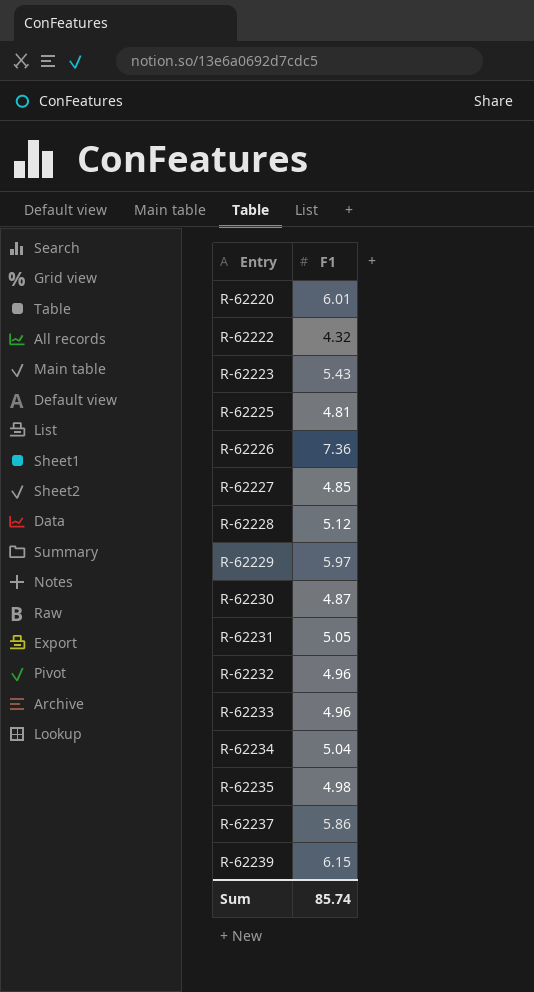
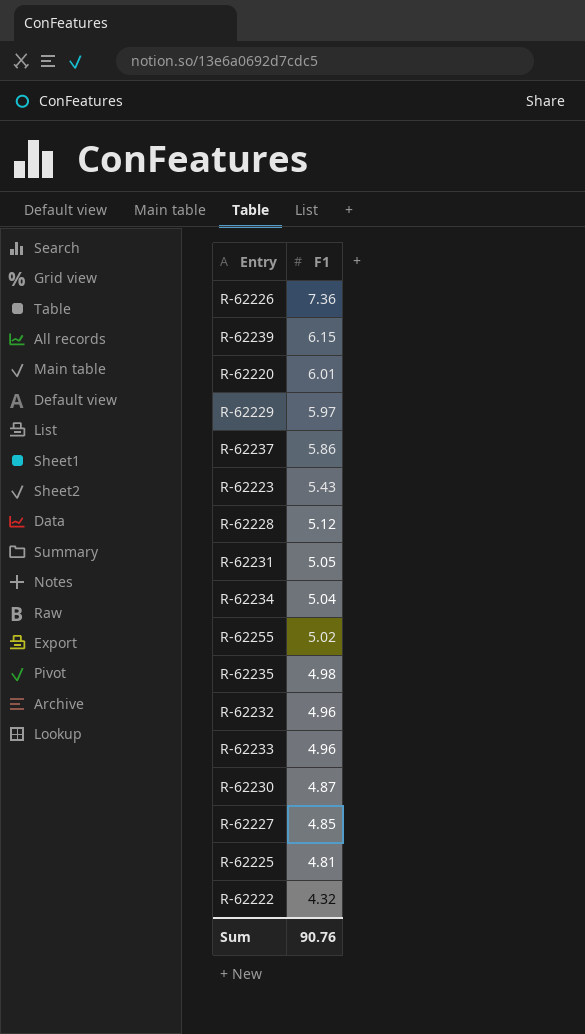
row order: Entry ascending -> F1 descending
row R-62255: none -> 5.02
Sum | F1: 85.74 -> 90.76

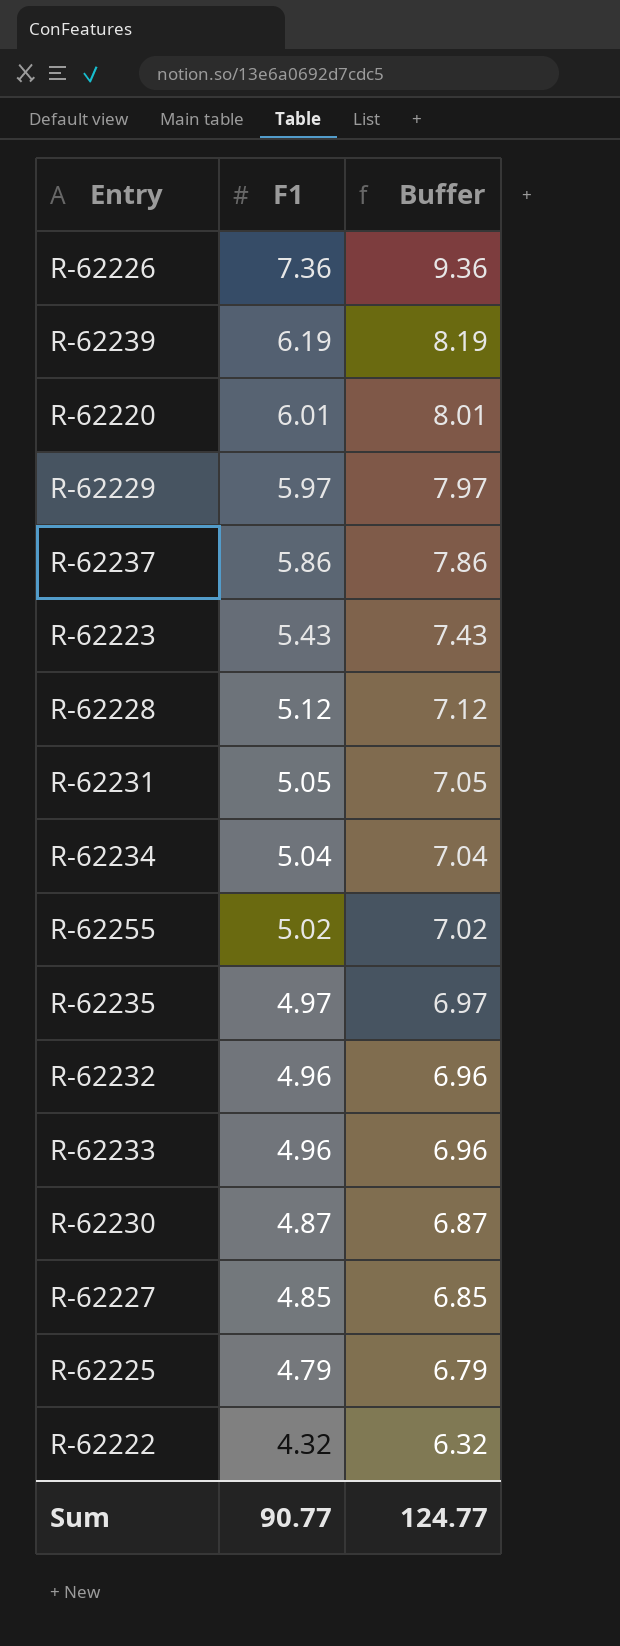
column Buffer | formula: none -> [F1] + 2
R-62239 | F1: 6.15 -> 6.19
R-62235 | F1: 4.98 -> 4.97
R-62225 | F1: 4.81 -> 4.79
Sum | F1: 90.76 -> 90.77

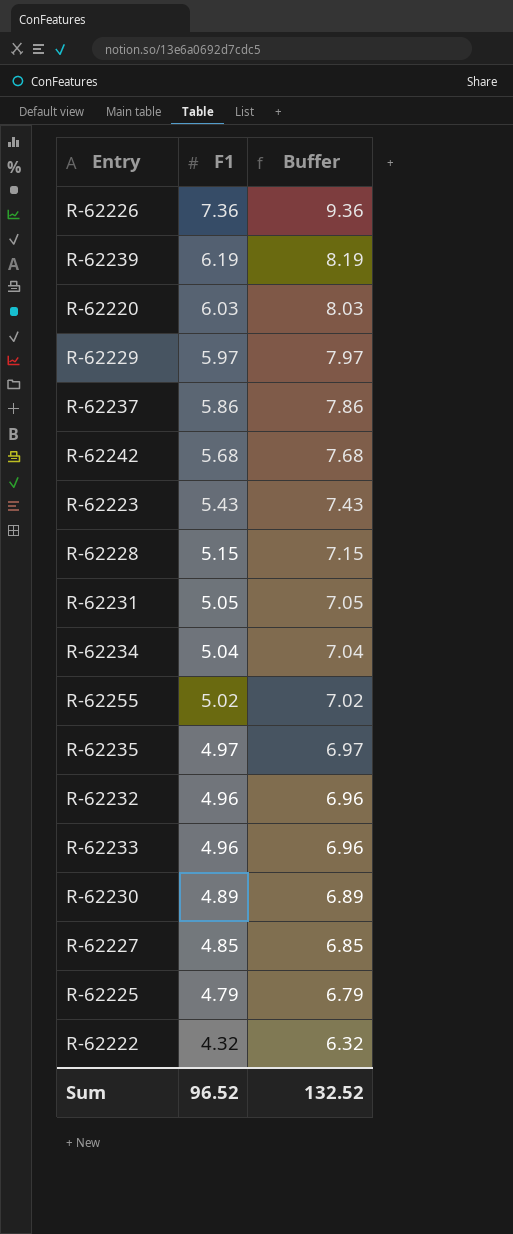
R-62220 | F1: 6.01 -> 6.03
R-62220 | Buffer: 8.01 -> 8.03
row R-62242: none -> 5.68 | 7.68
R-62228 | F1: 5.12 -> 5.15
R-62228 | Buffer: 7.12 -> 7.15
R-62230 | F1: 4.87 -> 4.89
R-62230 | Buffer: 6.87 -> 6.89
Sum | F1: 90.77 -> 96.52
Sum | Buffer: 124.77 -> 132.52

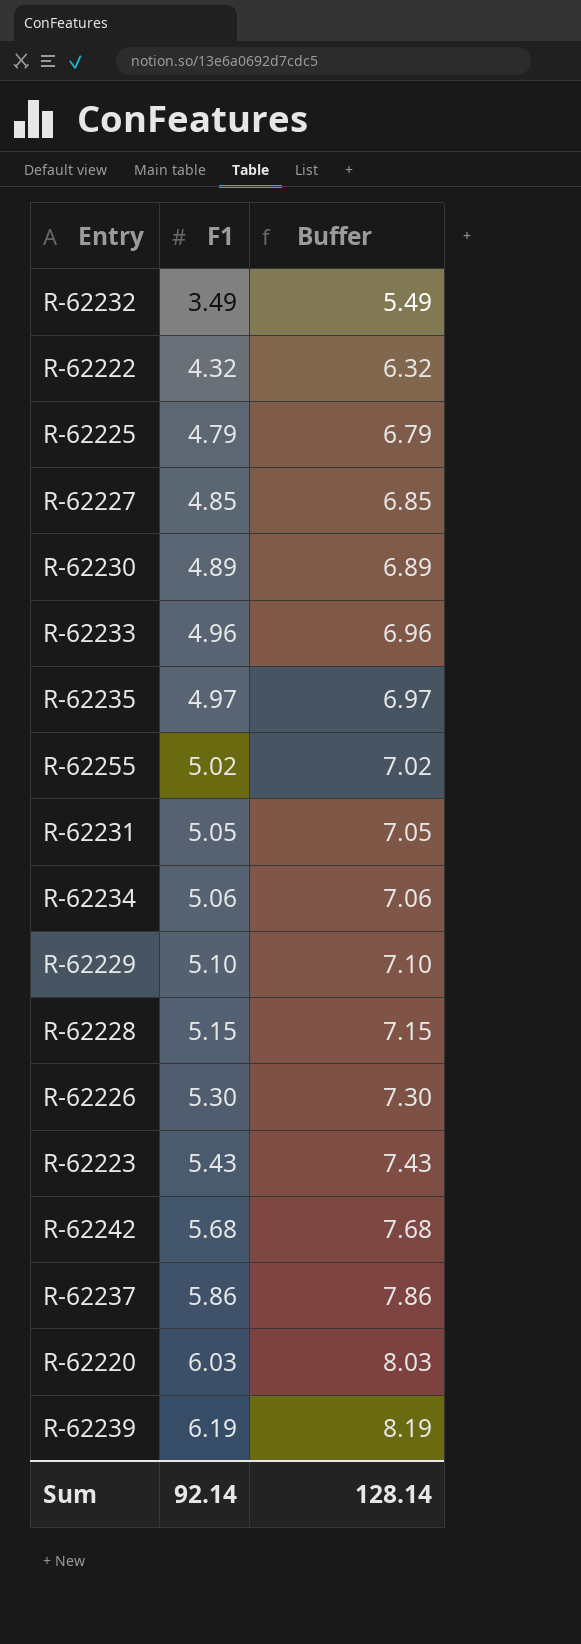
row order: F1 descending -> F1 ascending
R-62232 | F1: 4.96 -> 3.49
R-62232 | Buffer: 6.96 -> 5.49
R-62234 | F1: 5.04 -> 5.06
R-62234 | Buffer: 7.04 -> 7.06
R-62229 | F1: 5.97 -> 5.10
R-62229 | Buffer: 7.97 -> 7.10
R-62226 | F1: 7.36 -> 5.30
R-62226 | Buffer: 9.36 -> 7.30
Sum | F1: 96.52 -> 92.14
Sum | Buffer: 132.52 -> 128.14

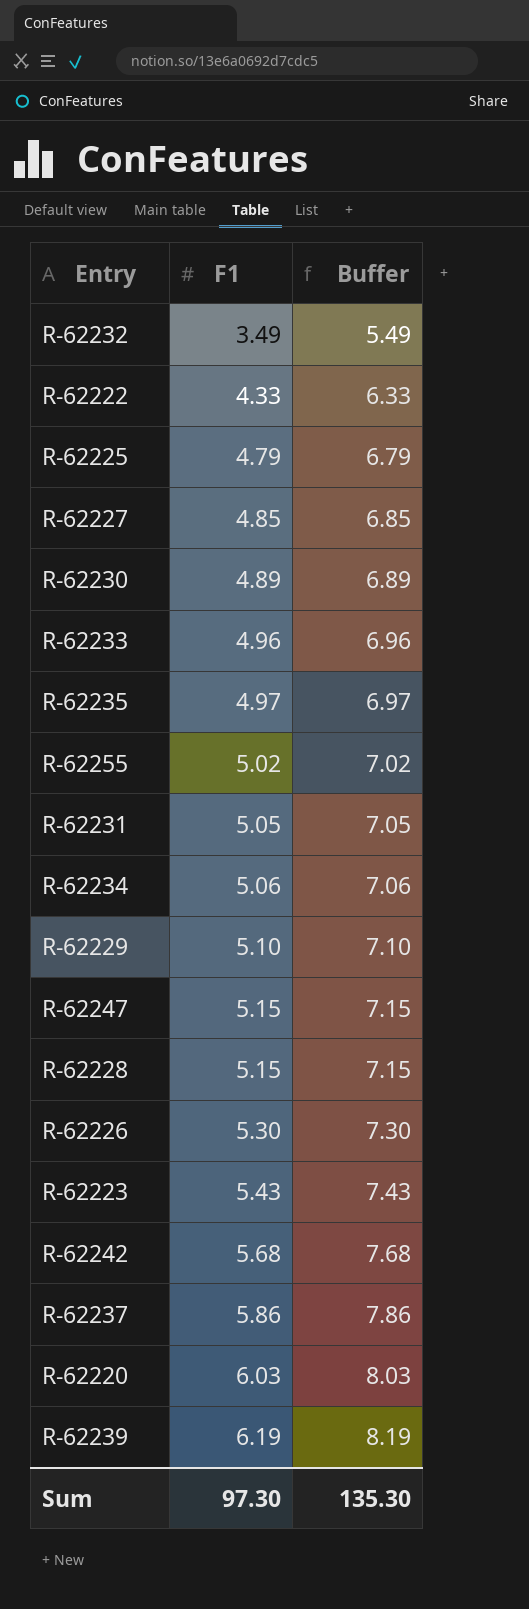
R-62222 | F1: 4.32 -> 4.33
R-62222 | Buffer: 6.32 -> 6.33
row R-62247: none -> 5.15 | 7.15
Sum | F1: 92.14 -> 97.30
Sum | Buffer: 128.14 -> 135.30

